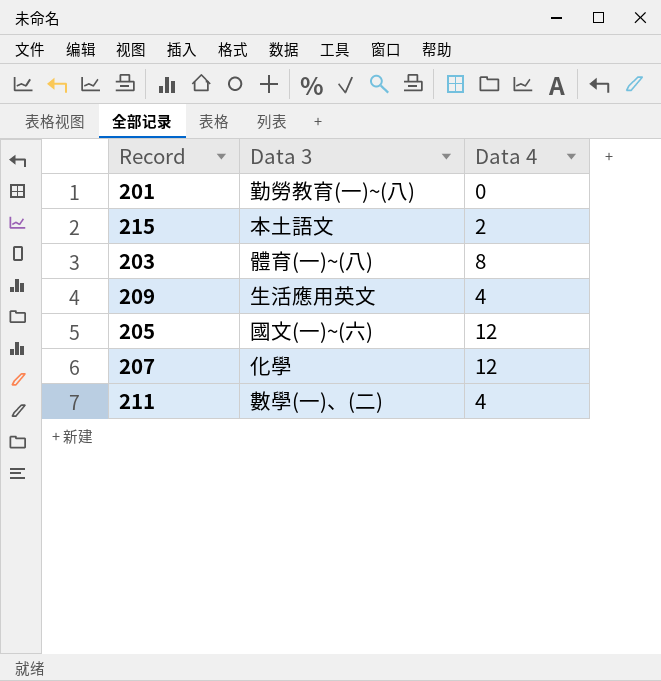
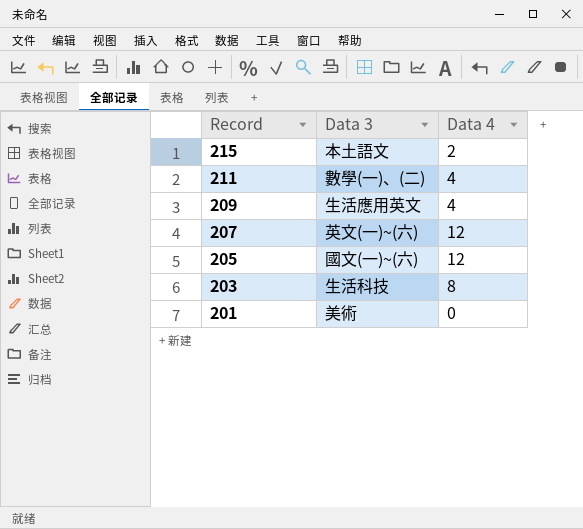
row order: none -> Record descending
207 | Data 3: 化學 -> 英文(一)~(六)
203 | Data 3: 體育(一)~(八) -> 生活科技
201 | Data 3: 勤勞教育(一)~(八) -> 美術

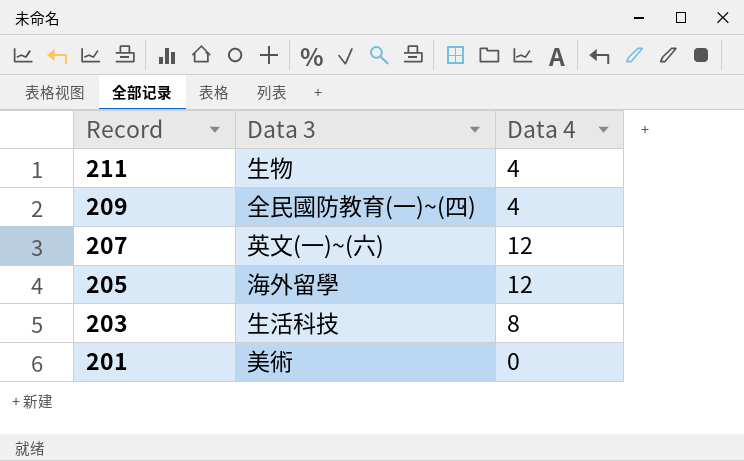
row 215: 本土語文 | 2 -> none
211 | Data 3: 數學(一)、(二) -> 生物
209 | Data 3: 生活應用英文 -> 全民國防教育(一)~(四)
205 | Data 3: 國文(一)~(六) -> 海外留學

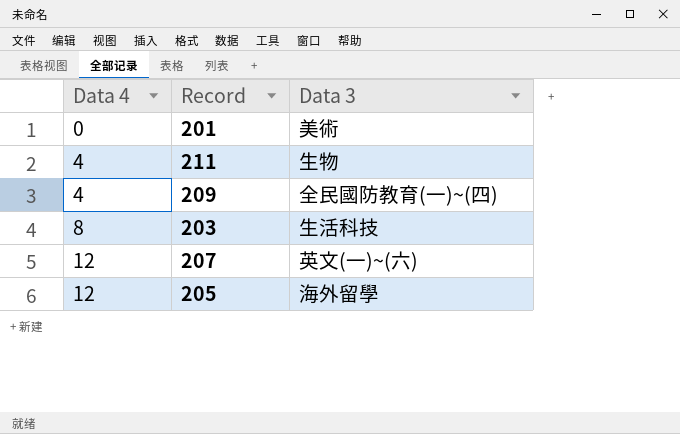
row order: Record descending -> Data 4 ascending
column Data 4 | position: 3 -> 1

